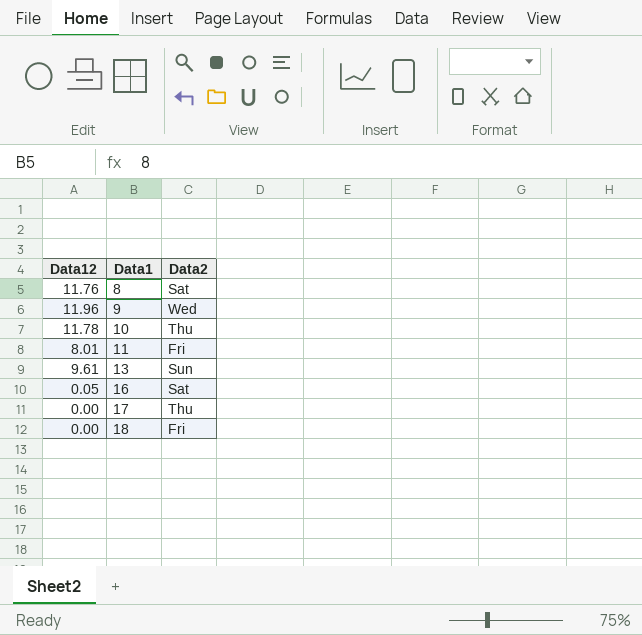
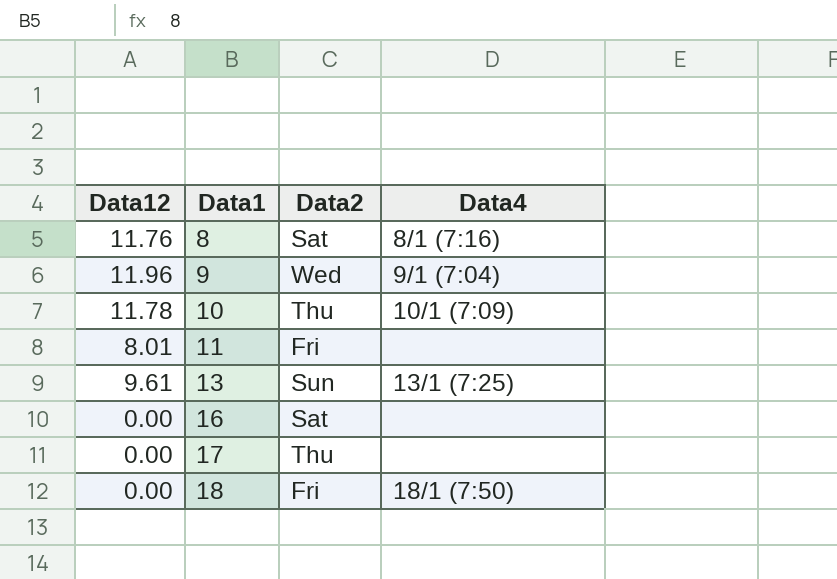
column Data4 | position: none -> 4
16 | Data12: 0.05 -> 0.00

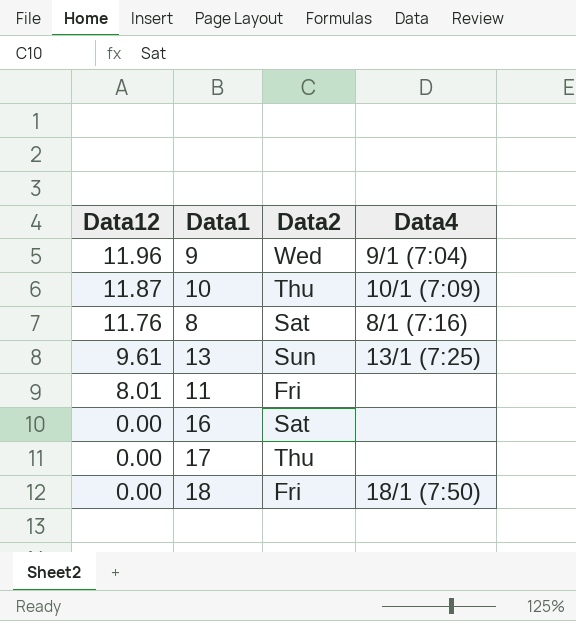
row order: Data1 ascending -> Data12 descending
10 | Data12: 11.78 -> 11.87

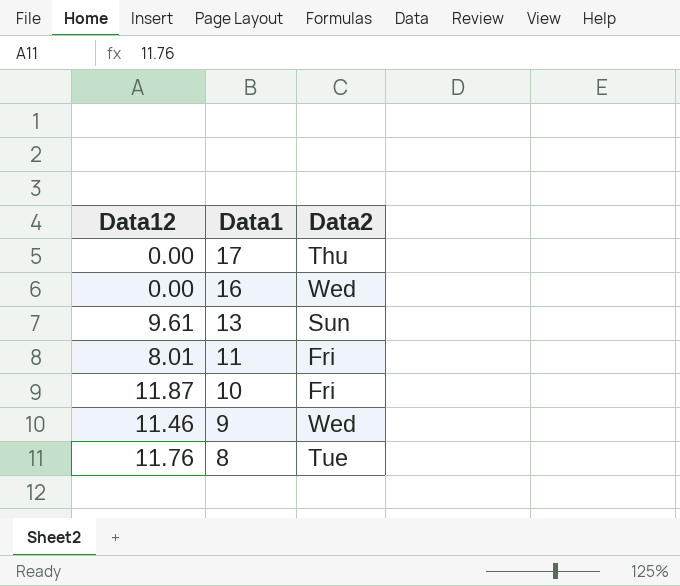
row order: Data12 descending -> Data1 descending
column Data4 | position: 4 -> none
row 18: 0.00 | Fri | 18/1 (7:50) -> none
16 | Data2: Sat -> Wed
10 | Data2: Thu -> Fri
9 | Data12: 11.96 -> 11.46
8 | Data2: Sat -> Tue

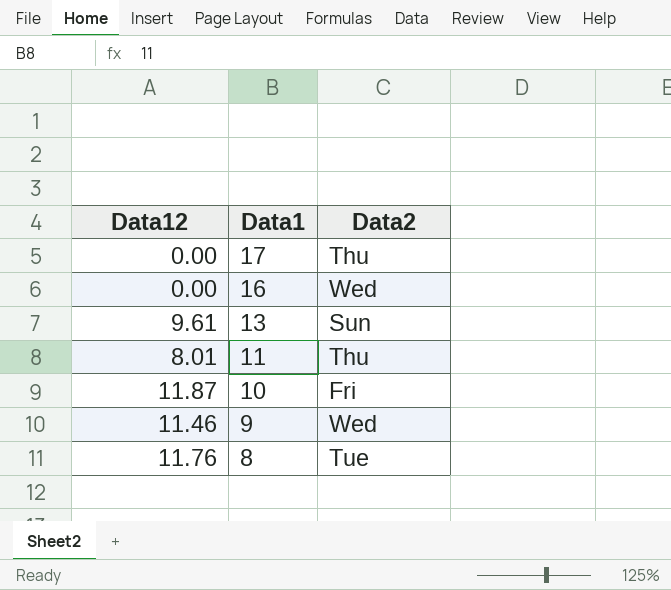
11 | Data2: Fri -> Thu

